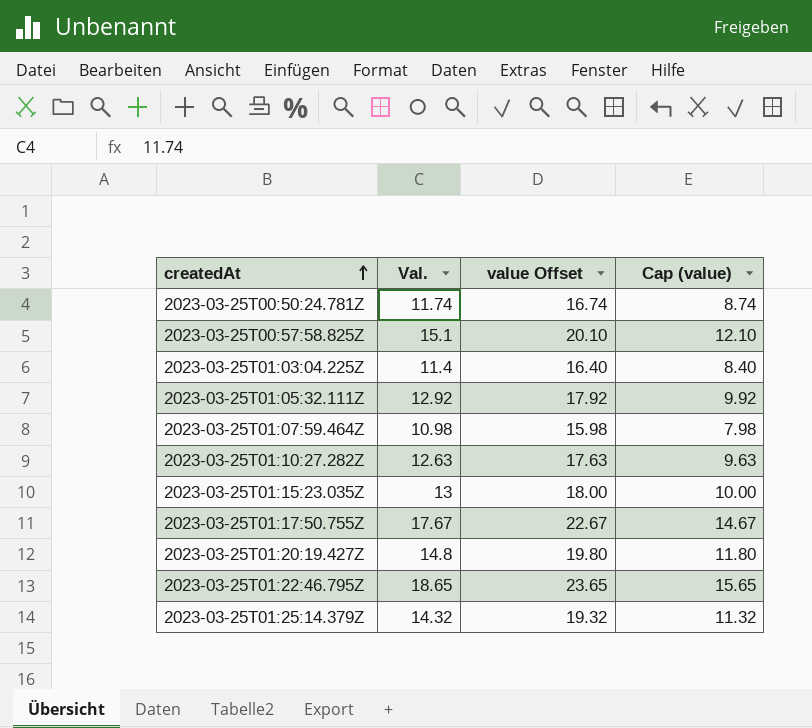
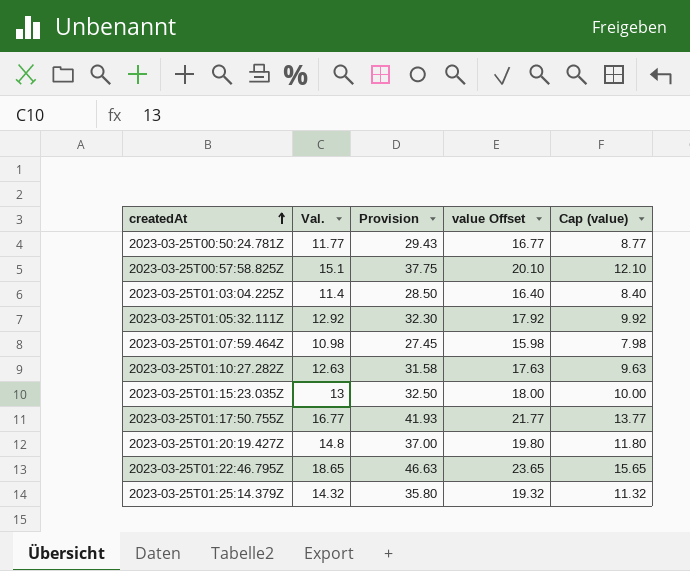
column Provision | formula: none -> [Val.] * 2.5
2023-03-25T00:50:24.781Z | Val.: 11.74 -> 11.77
2023-03-25T00:50:24.781Z | value Offset: 16.74 -> 16.77
2023-03-25T00:50:24.781Z | Cap (value): 8.74 -> 8.77
2023-03-25T01:17:50.755Z | Val.: 17.67 -> 16.77
2023-03-25T01:17:50.755Z | value Offset: 22.67 -> 21.77
2023-03-25T01:17:50.755Z | Cap (value): 14.67 -> 13.77

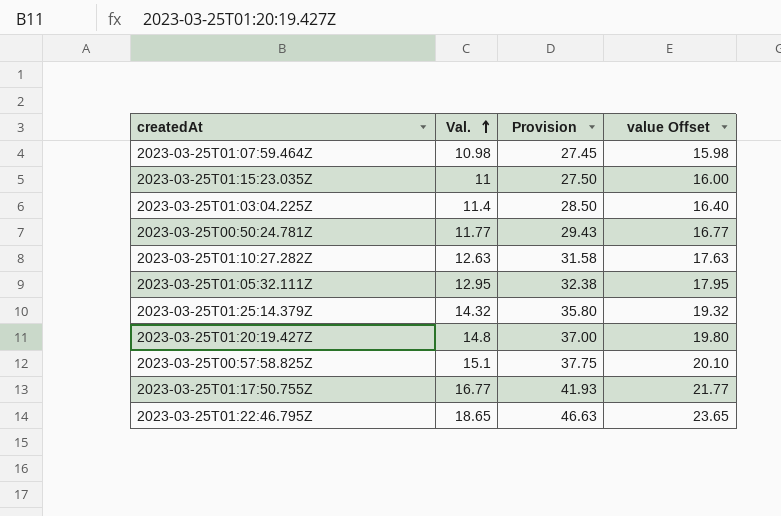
row order: createdAt ascending -> Val. ascending
column Cap (value) | formula: [Val.] - 3 -> none
2023-03-25T01:15:23.035Z | Val.: 13 -> 11
2023-03-25T01:15:23.035Z | Provision: 32.50 -> 27.50
2023-03-25T01:15:23.035Z | value Offset: 18.00 -> 16.00
2023-03-25T01:05:32.111Z | Val.: 12.92 -> 12.95
2023-03-25T01:05:32.111Z | Provision: 32.30 -> 32.38
2023-03-25T01:05:32.111Z | value Offset: 17.92 -> 17.95

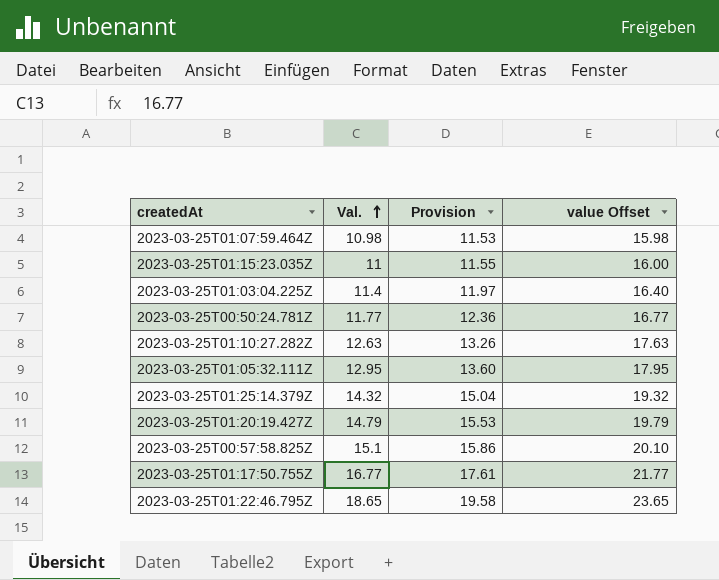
column Provision | formula: [Val.] * 2.5 -> [Val.] * 1.05
2023-03-25T01:20:19.427Z | Val.: 14.8 -> 14.79
2023-03-25T01:20:19.427Z | value Offset: 19.80 -> 19.79

